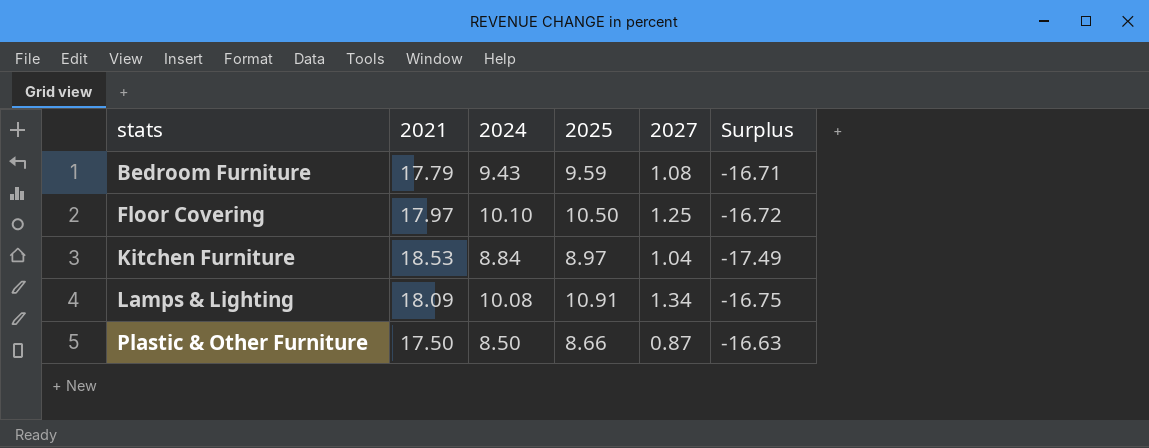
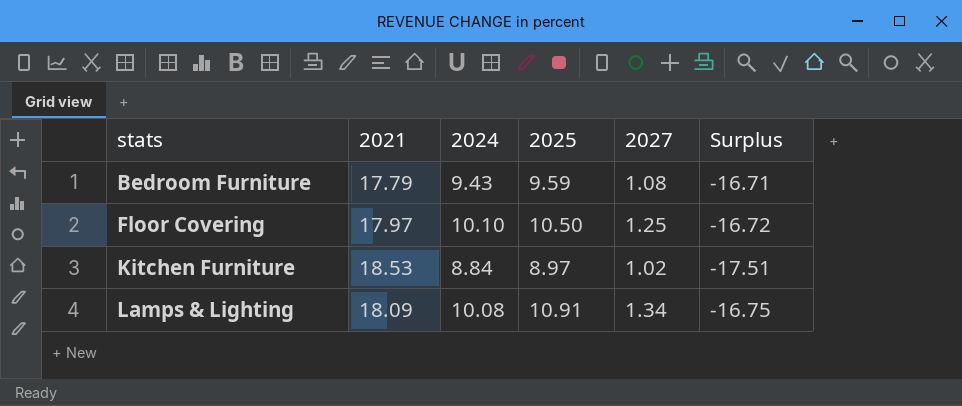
row Plastic & Other Furniture: 17.50 | 8.50 | 8.66 | 0.87 | -16.63 -> none
Kitchen Furniture | 2027: 1.04 -> 1.02
Kitchen Furniture | Surplus: -17.49 -> -17.51

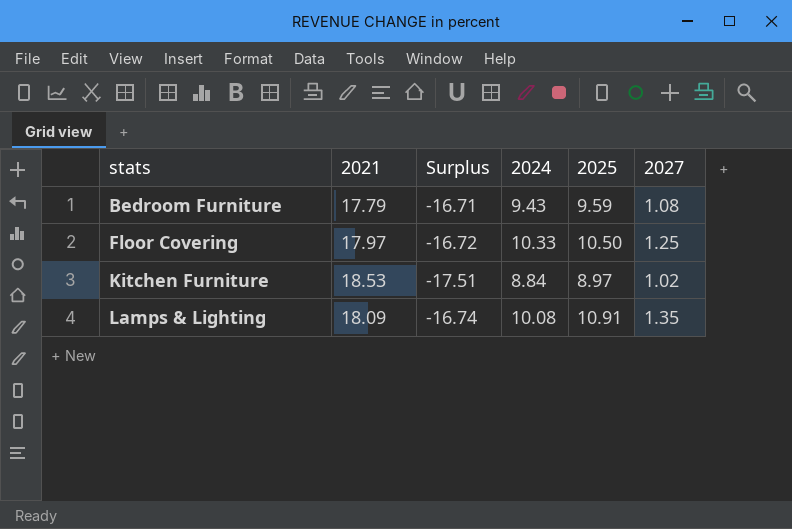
column Surplus | position: 6 -> 3
Floor Covering | 2024: 10.10 -> 10.33
Lamps & Lighting | Surplus: -16.75 -> -16.74
Lamps & Lighting | 2027: 1.34 -> 1.35

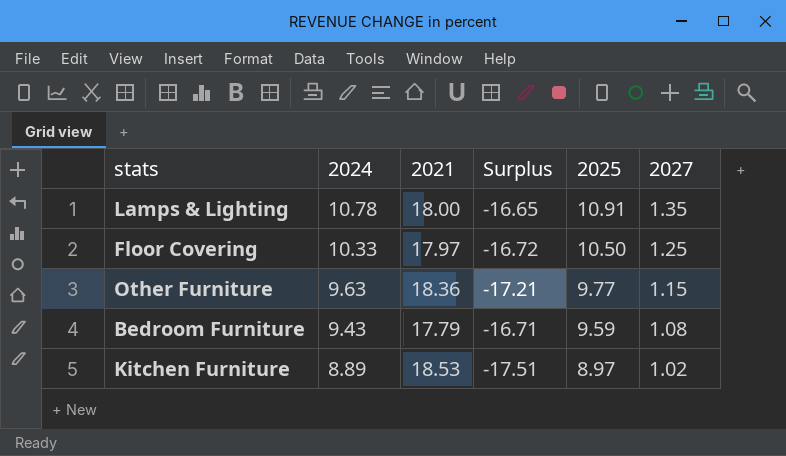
row order: stats ascending -> 2024 descending
column 2024 | position: 4 -> 2
Lamps & Lighting | 2024: 10.08 -> 10.78
Lamps & Lighting | 2021: 18.09 -> 18.00
Lamps & Lighting | Surplus: -16.74 -> -16.65
row Other Furniture: none -> 9.63 | 18.36 | -17.21 | 9.77 | 1.15
Kitchen Furniture | 2024: 8.84 -> 8.89

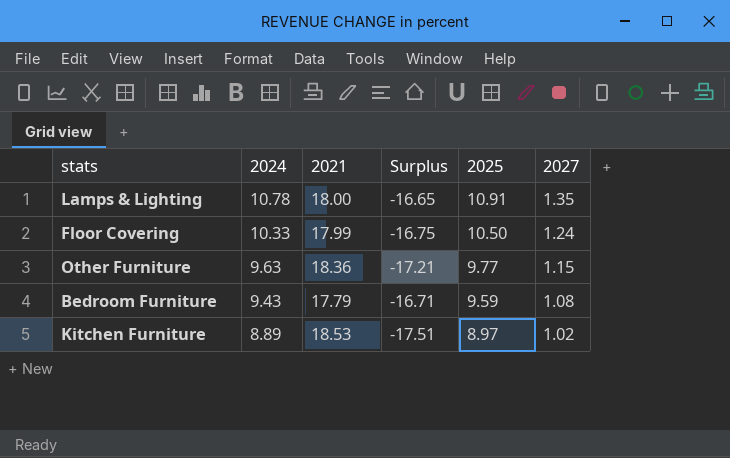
Floor Covering | 2021: 17.97 -> 17.99
Floor Covering | Surplus: -16.72 -> -16.75
Floor Covering | 2027: 1.25 -> 1.24

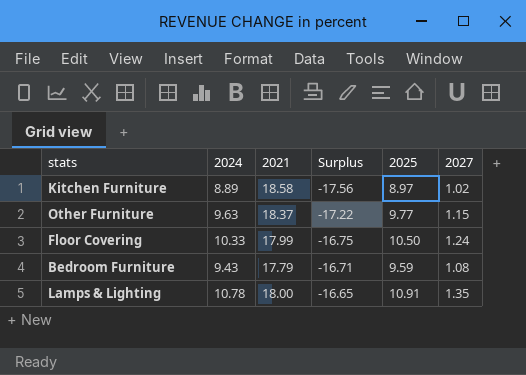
row order: 2024 descending -> Surplus ascending
Kitchen Furniture | 2021: 18.53 -> 18.58
Kitchen Furniture | Surplus: -17.51 -> -17.56
Other Furniture | 2021: 18.36 -> 18.37
Other Furniture | Surplus: -17.21 -> -17.22

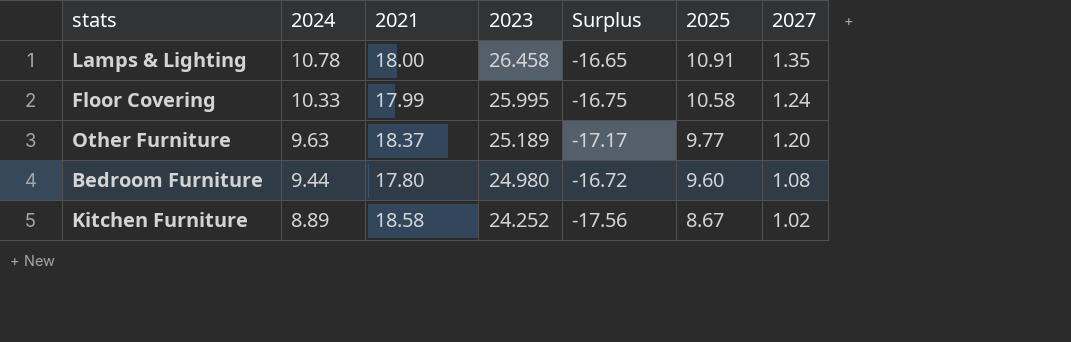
row order: Surplus ascending -> 2024 descending
column 2023 | position: none -> 4
Floor Covering | 2025: 10.50 -> 10.58
Other Furniture | Surplus: -17.22 -> -17.17
Other Furniture | 2027: 1.15 -> 1.20
Bedroom Furniture | 2024: 9.43 -> 9.44
Bedroom Furniture | 2021: 17.79 -> 17.80
Bedroom Furniture | Surplus: -16.71 -> -16.72
Bedroom Furniture | 2025: 9.59 -> 9.60
Kitchen Furniture | 2025: 8.97 -> 8.67

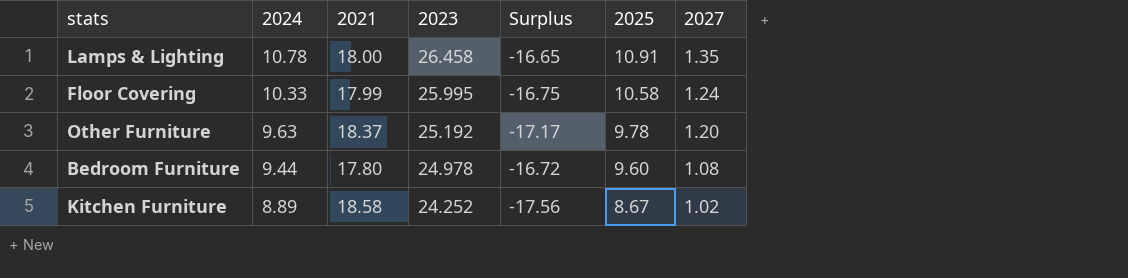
Other Furniture | 2023: 25.189 -> 25.192
Other Furniture | 2025: 9.77 -> 9.78
Bedroom Furniture | 2023: 24.980 -> 24.978

